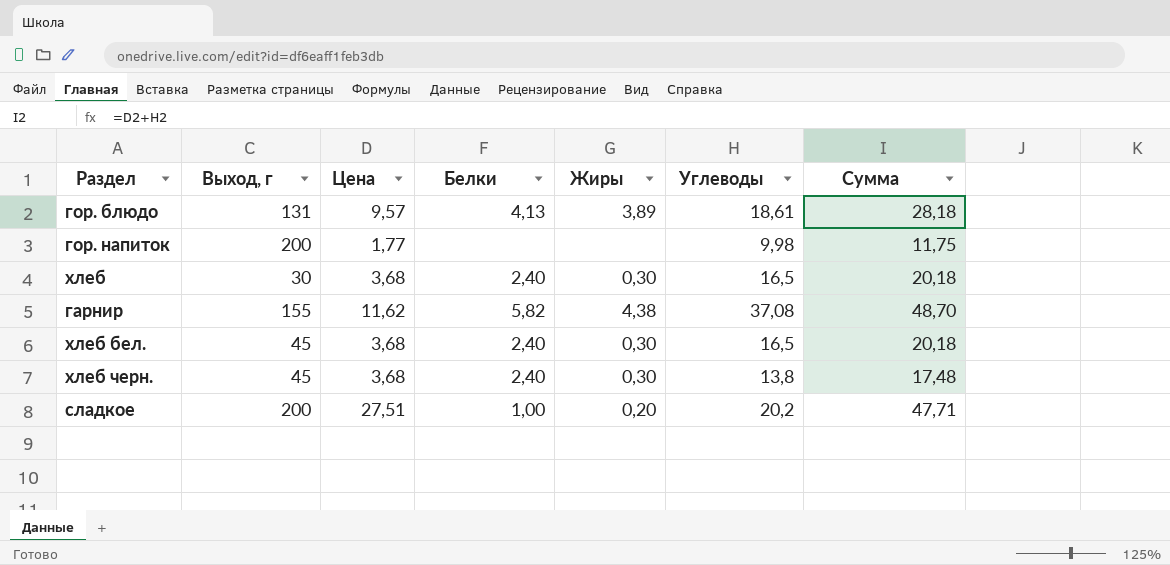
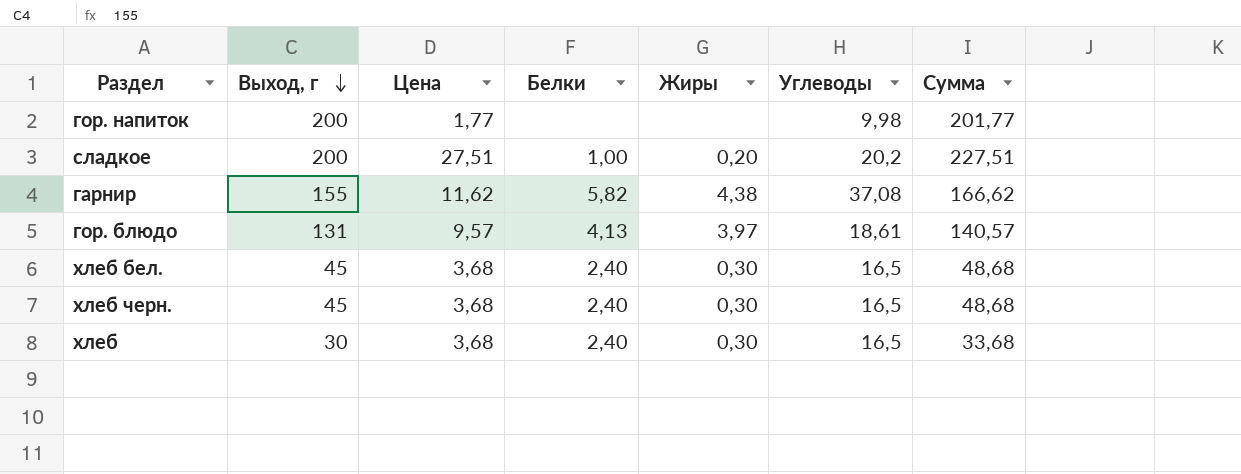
row order: none -> Выход, г descending
column Сумма | formula: [Цена] + [Углеводы] -> [Выход, г] + [Цена]
гор. блюдо | Жиры: 3,89 -> 3,97
хлеб черн. | Углеводы: 13,8 -> 16,5

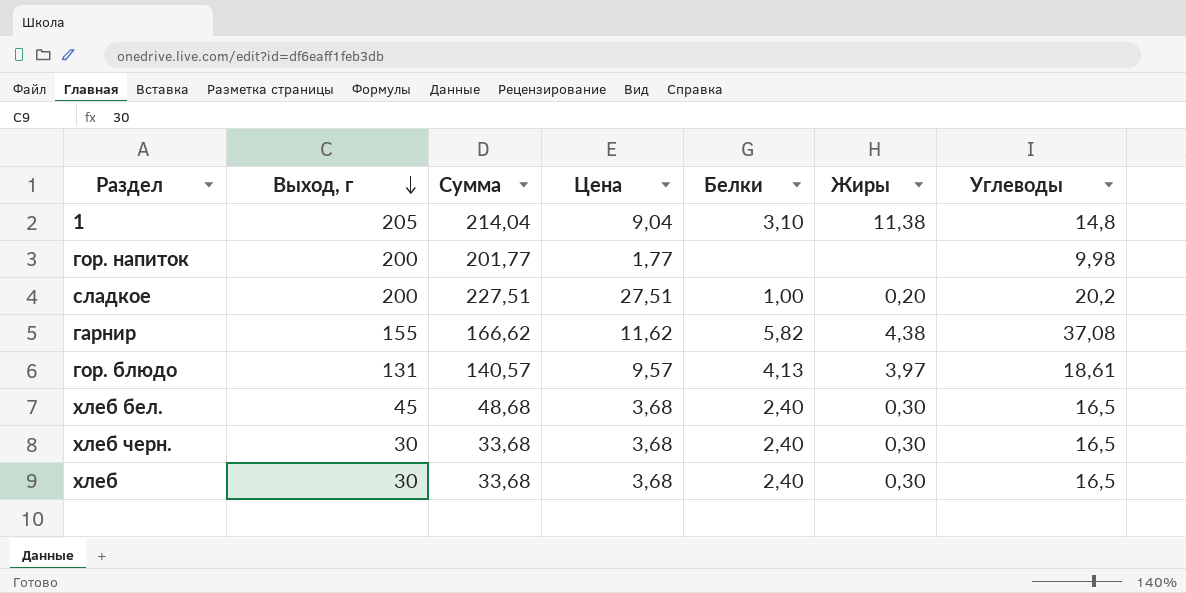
column Сумма | position: 7 -> 3
row 1: none -> 205 | 214,04 | 9,04 | 3,10 | 11,38 | 14,8
хлеб черн. | Выход, г: 45 -> 30
хлеб черн. | Сумма: 48,68 -> 33,68

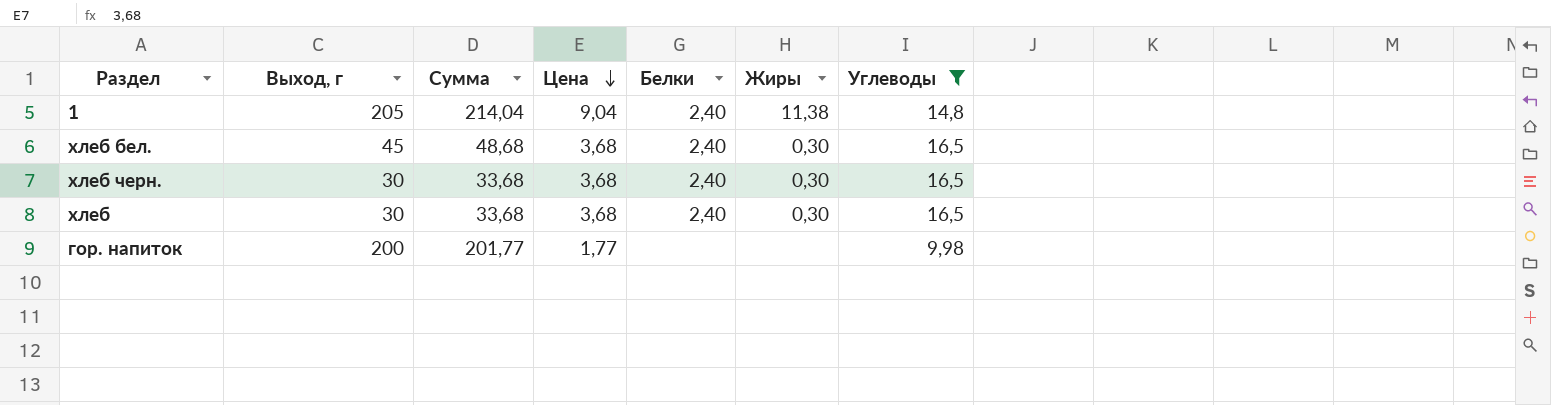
filter: none -> Углеводы <= 16,5
row order: Выход, г descending -> Цена descending
1 | Белки: 3,10 -> 2,40

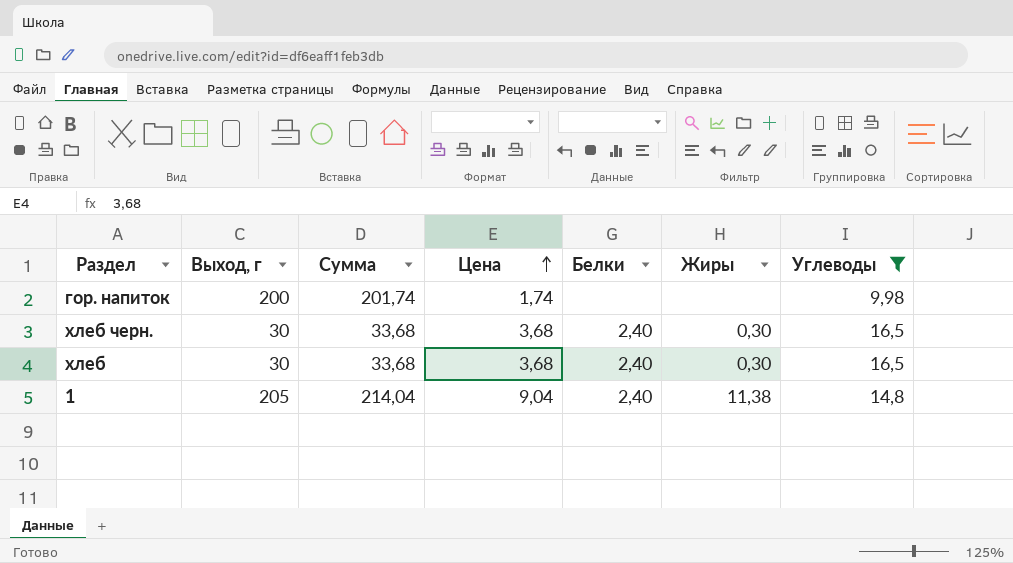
row order: Цена descending -> Цена ascending
row хлеб бел.: 45 | 48,68 | 3,68 | 2,40 | 0,30 | 16,5 -> none
гор. напиток | Сумма: 201,77 -> 201,74
гор. напиток | Цена: 1,77 -> 1,74

